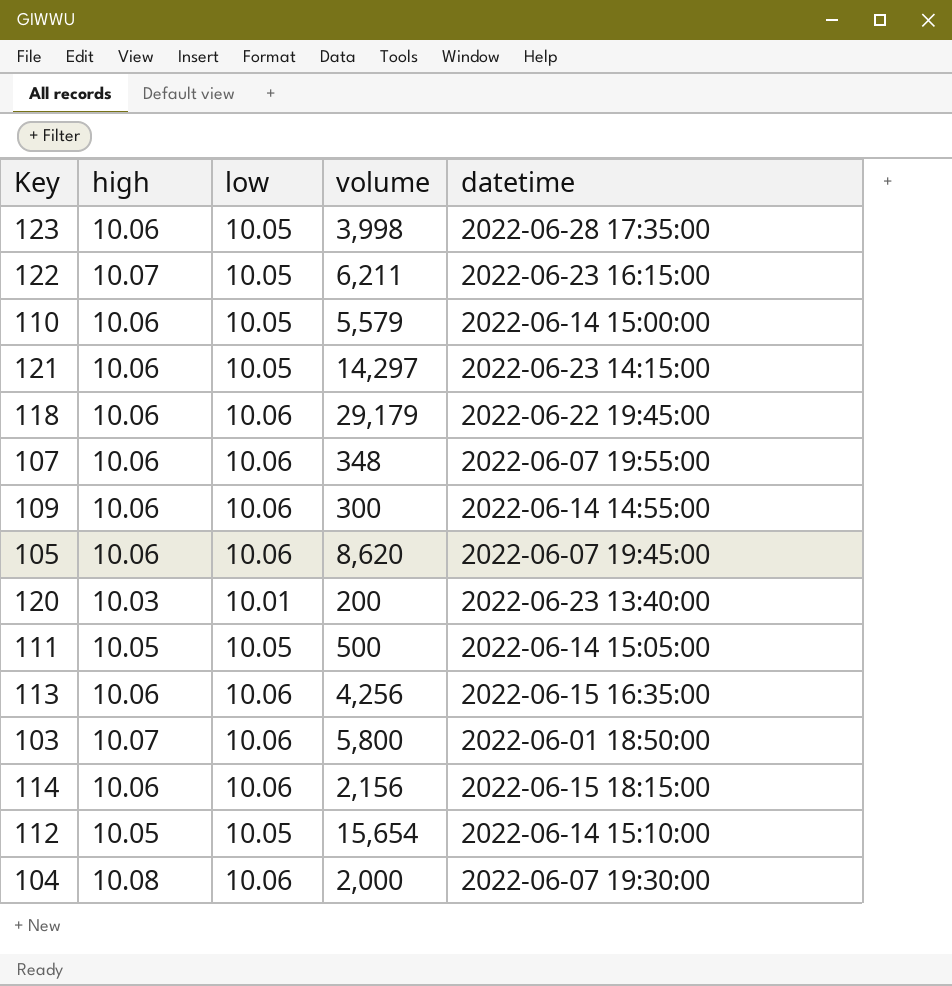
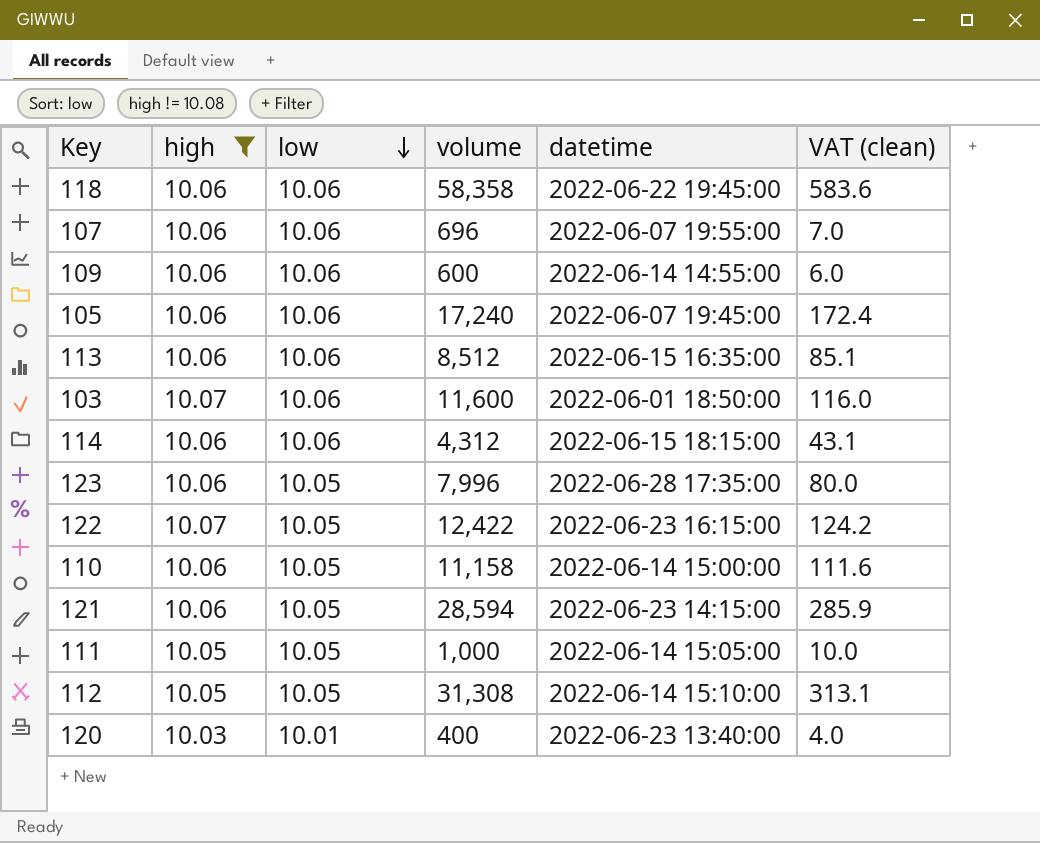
filter: none -> high != 10.08
row order: none -> low descending
column VAT (clean) | formula: none -> [volume] * 0.01
118 | volume: 29,179 -> 58,358
107 | volume: 348 -> 696
109 | volume: 300 -> 600
105 | volume: 8,620 -> 17,240
113 | volume: 4,256 -> 8,512
103 | volume: 5,800 -> 11,600
114 | volume: 2,156 -> 4,312
123 | volume: 3,998 -> 7,996
122 | volume: 6,211 -> 12,422
110 | volume: 5,579 -> 11,158
121 | volume: 14,297 -> 28,594
111 | volume: 500 -> 1,000
112 | volume: 15,654 -> 31,308
120 | volume: 200 -> 400

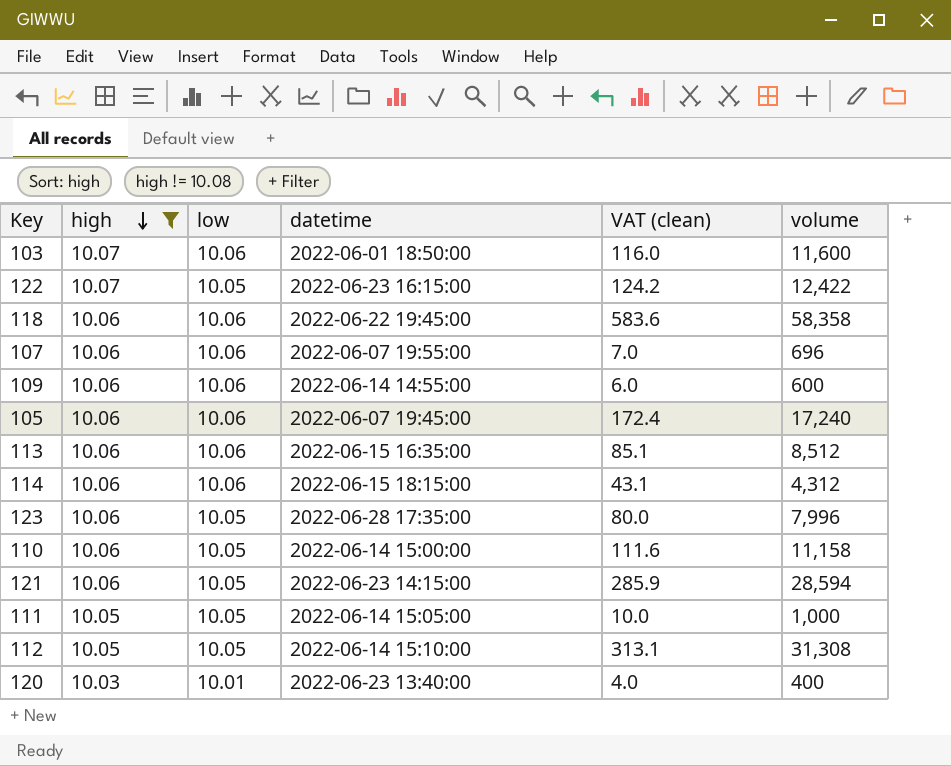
row order: low descending -> high descending
column volume | position: 4 -> 6

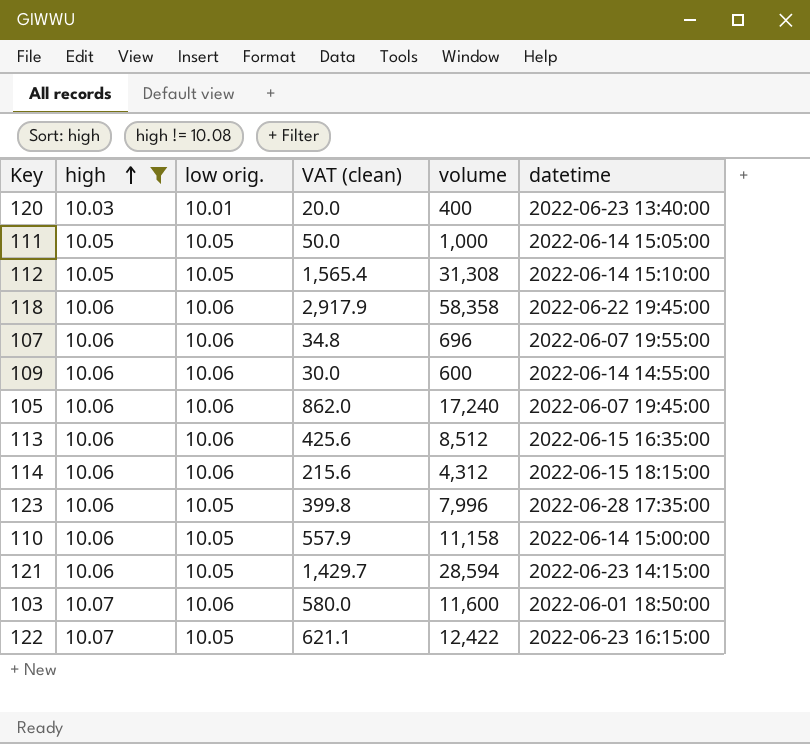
row order: high descending -> high ascending
column name: low -> low orig.
column VAT (clean) | formula: [volume] * 0.01 -> [volume] * 0.05
column datetime | position: 4 -> 6

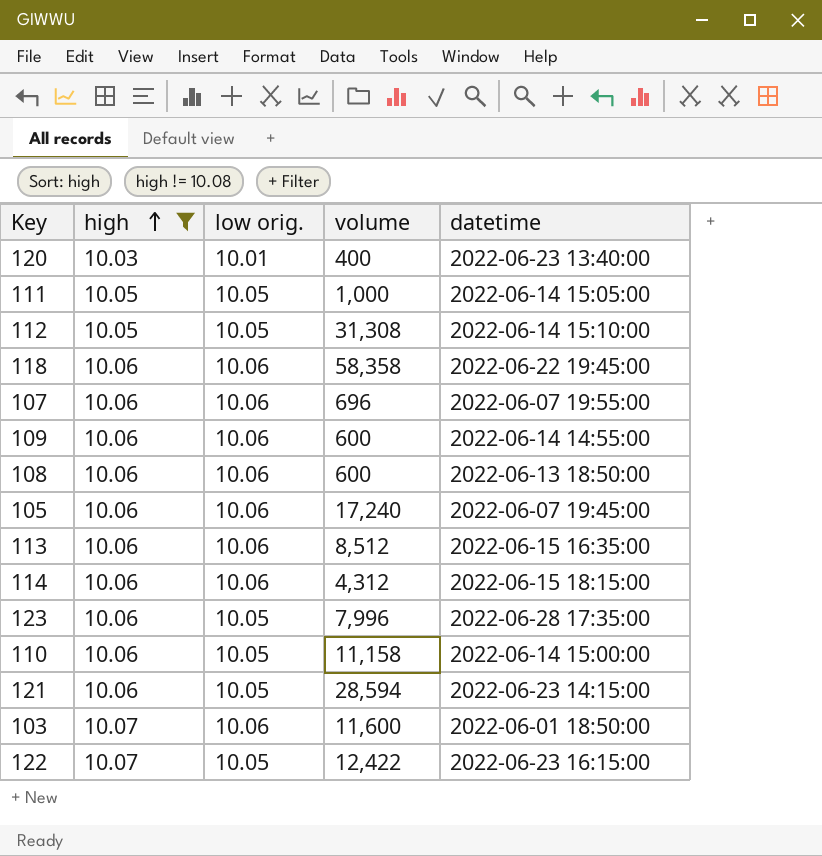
column VAT (clean) | formula: [volume] * 0.05 -> none
row 108: none -> 10.06 | 10.06 | 600 | 2022-06-13 18:50:00

